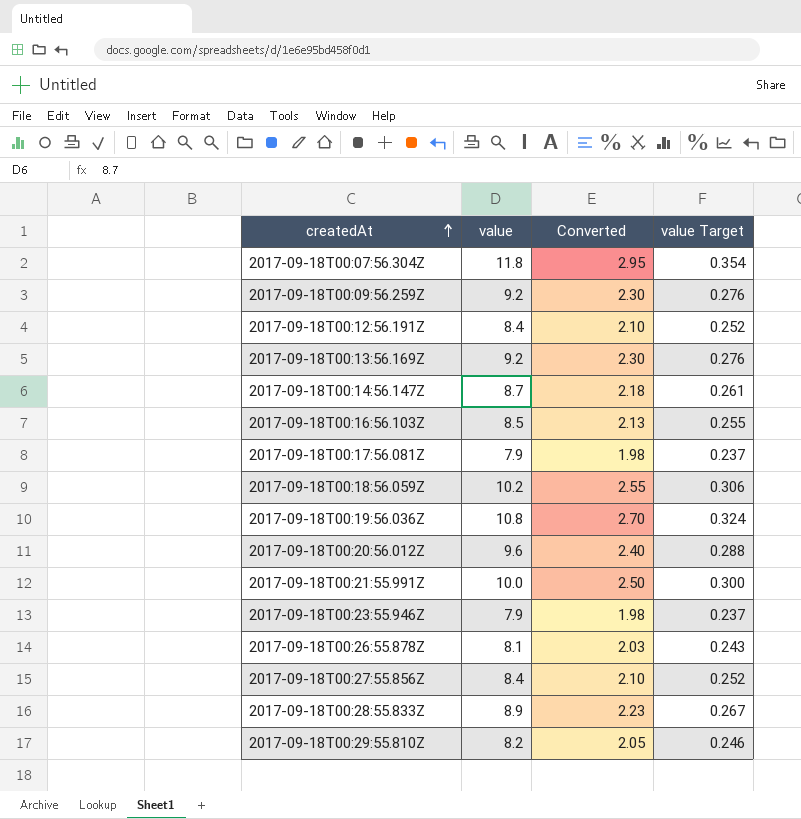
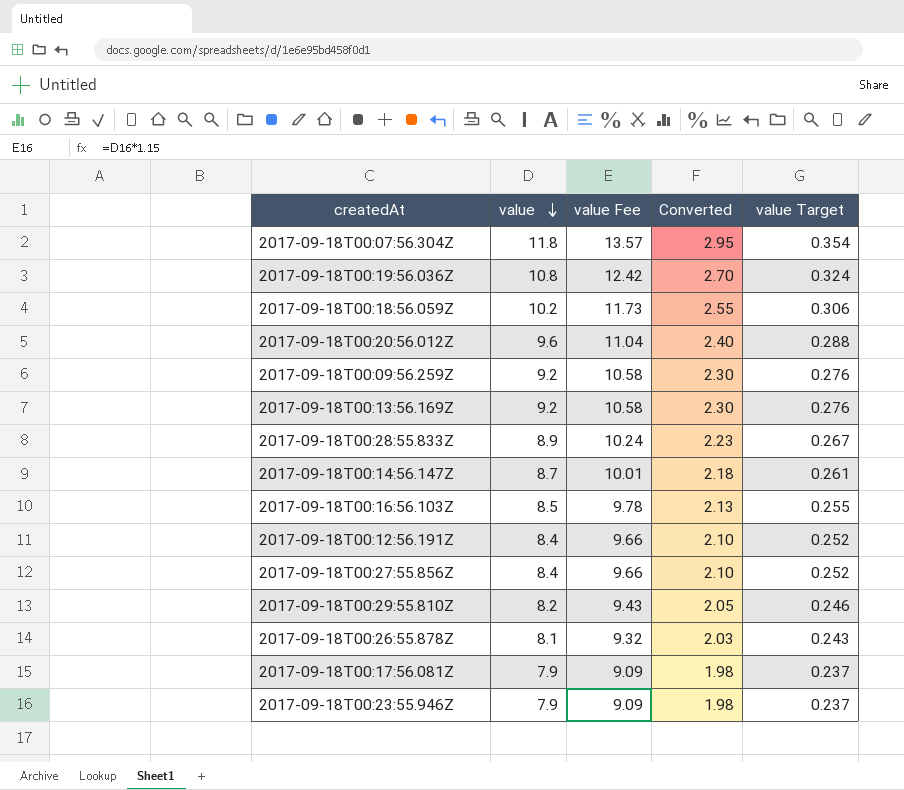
row order: createdAt ascending -> value descending
column value Fee | formula: none -> [value] * 1.15
row 2017-09-18T00:21:55.991Z: 10.0 | 2.50 | 0.300 -> none

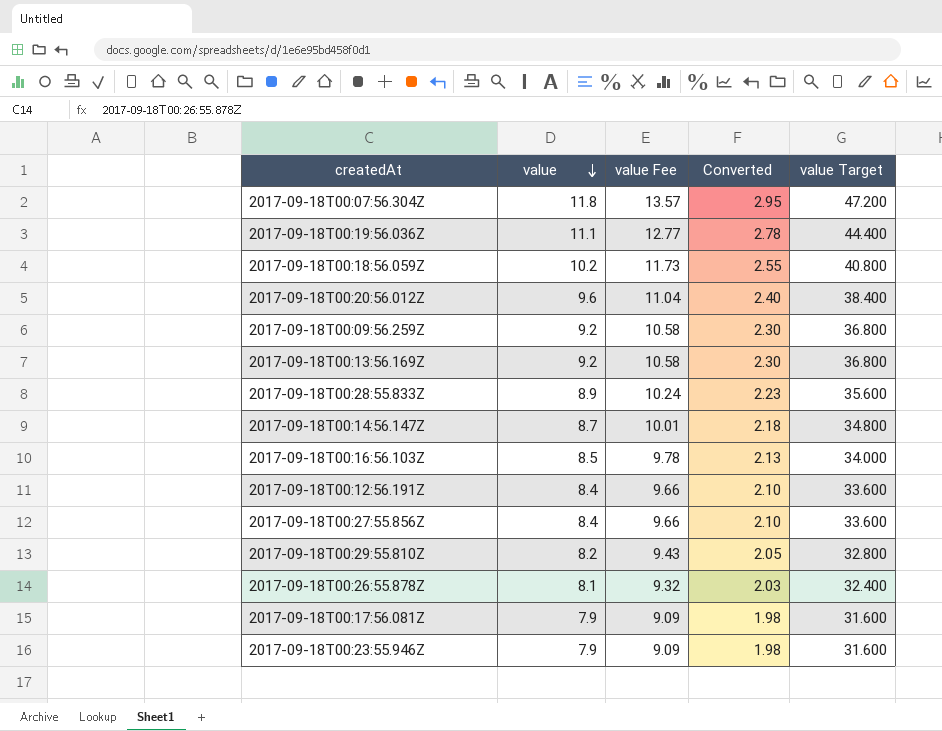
column value Target | formula: [value] * 0.03 -> [value] * 4
2017-09-18T00:19:56.036Z | value: 10.8 -> 11.1
2017-09-18T00:19:56.036Z | value Fee: 12.42 -> 12.77
2017-09-18T00:19:56.036Z | Converted: 2.70 -> 2.78

